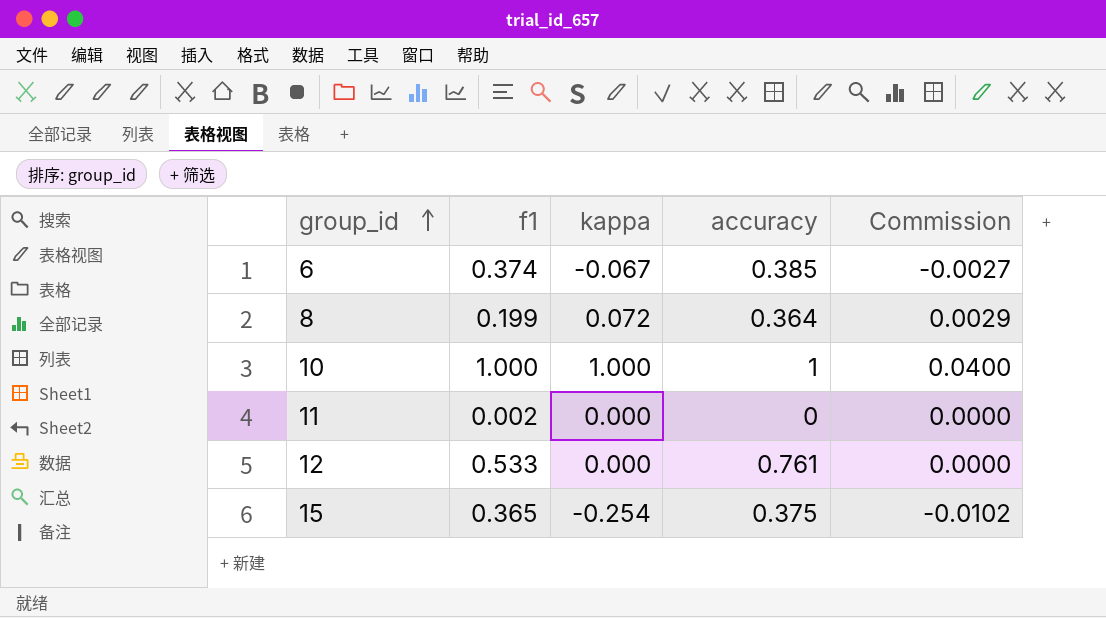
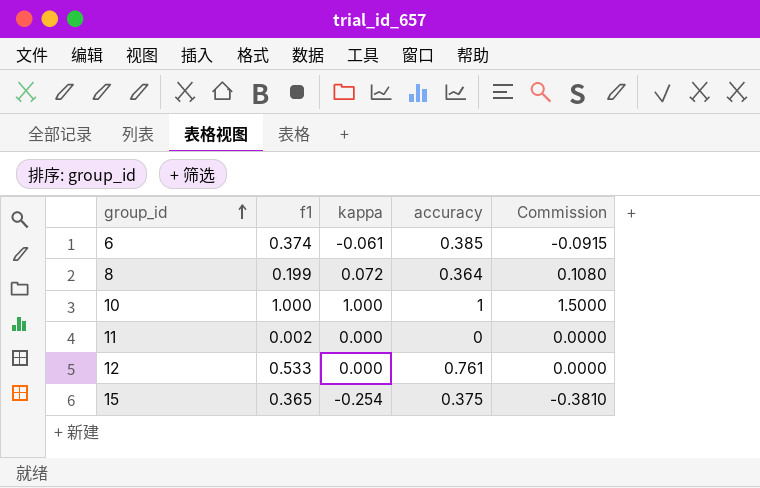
column Commission | formula: [kappa] * 0.04 -> [kappa] * 1.5
6 | kappa: -0.067 -> -0.061

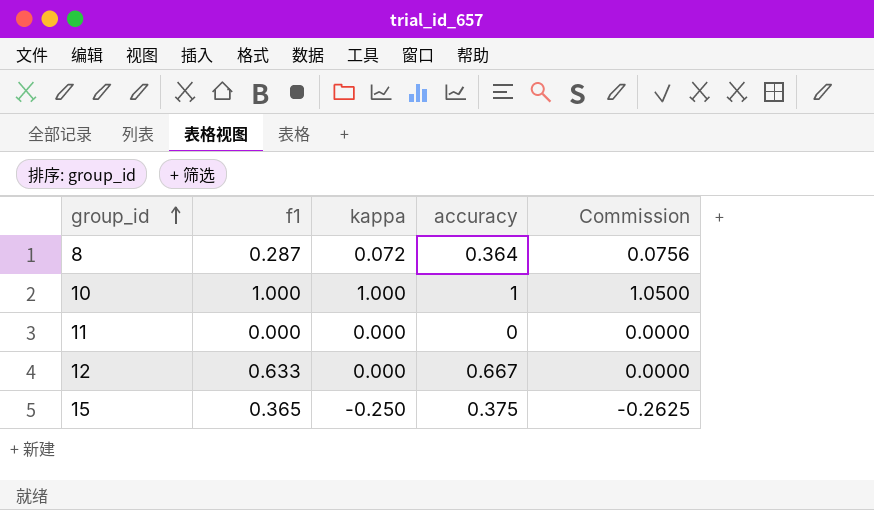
column Commission | formula: [kappa] * 1.5 -> [kappa] * 1.05
row 6: 0.374 | -0.061 | 0.385 | -0.0915 -> none
8 | f1: 0.199 -> 0.287
11 | f1: 0.002 -> 0.000
12 | f1: 0.533 -> 0.633
12 | accuracy: 0.761 -> 0.667
15 | kappa: -0.254 -> -0.250

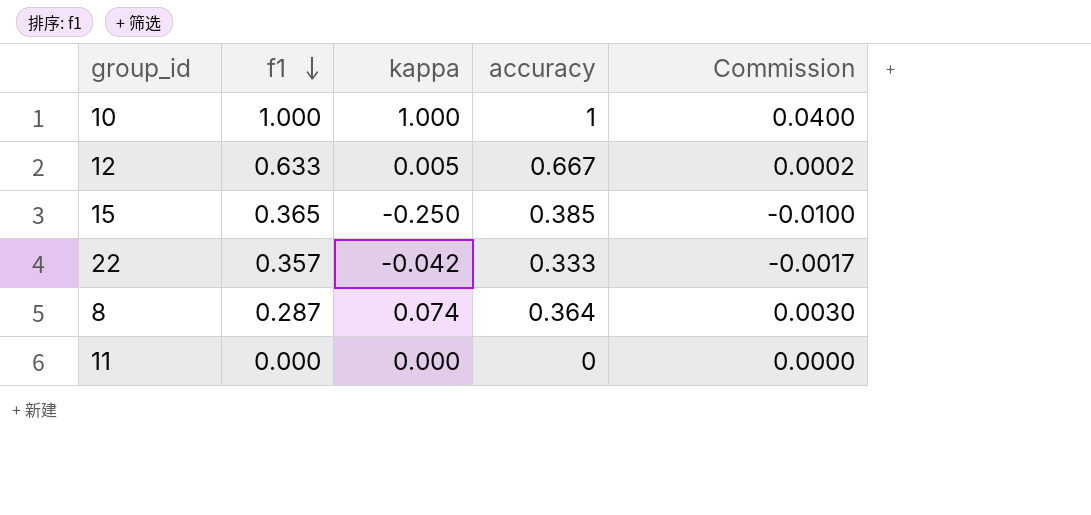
row order: group_id ascending -> f1 descending
column Commission | formula: [kappa] * 1.05 -> [kappa] * 0.04
12 | kappa: 0.000 -> 0.005
15 | accuracy: 0.375 -> 0.385
row 22: none -> 0.357 | -0.042 | 0.333 | -0.0017
8 | kappa: 0.072 -> 0.074

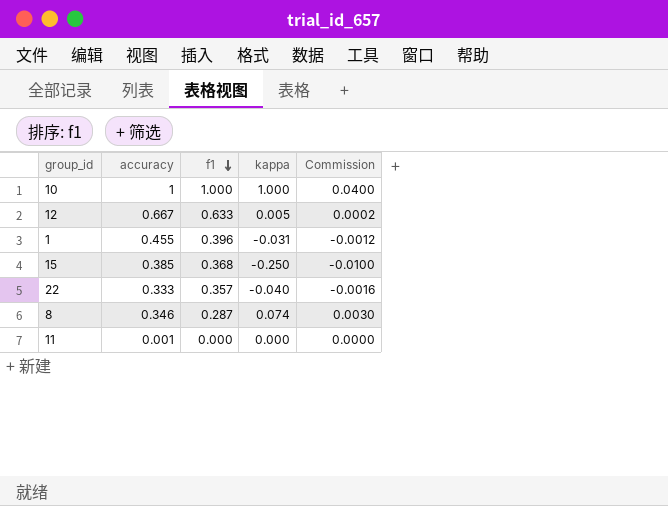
column accuracy | position: 4 -> 2
row 1: none -> 0.455 | 0.396 | -0.031 | -0.0012
15 | f1: 0.365 -> 0.368
22 | kappa: -0.042 -> -0.040
22 | Commission: -0.0017 -> -0.0016
8 | accuracy: 0.364 -> 0.346
11 | accuracy: 0 -> 0.001

